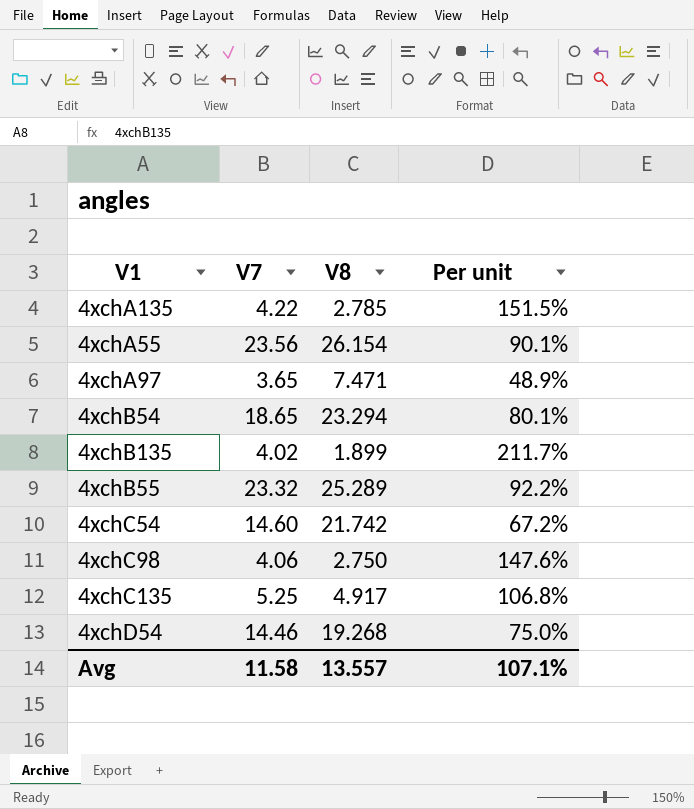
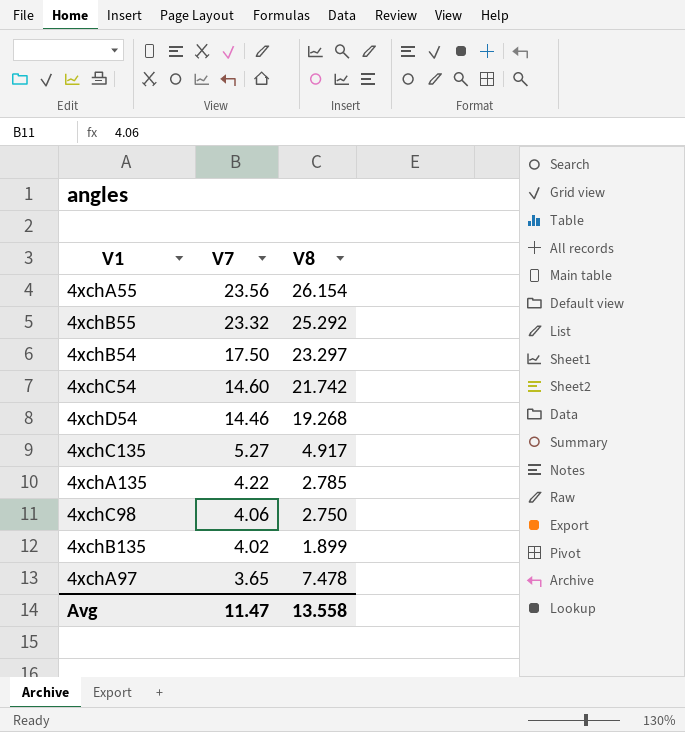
row order: none -> V7 descending
column Per unit | formula: [V7] / [V8] -> none
4xchB55 | V8: 25.289 -> 25.292
4xchB54 | V7: 18.65 -> 17.50
4xchB54 | V8: 23.294 -> 23.297
4xchC135 | V7: 5.25 -> 5.27
4xchA97 | V8: 7.471 -> 7.478
Avg | V7: 11.58 -> 11.47
Avg | V8: 13.557 -> 13.558

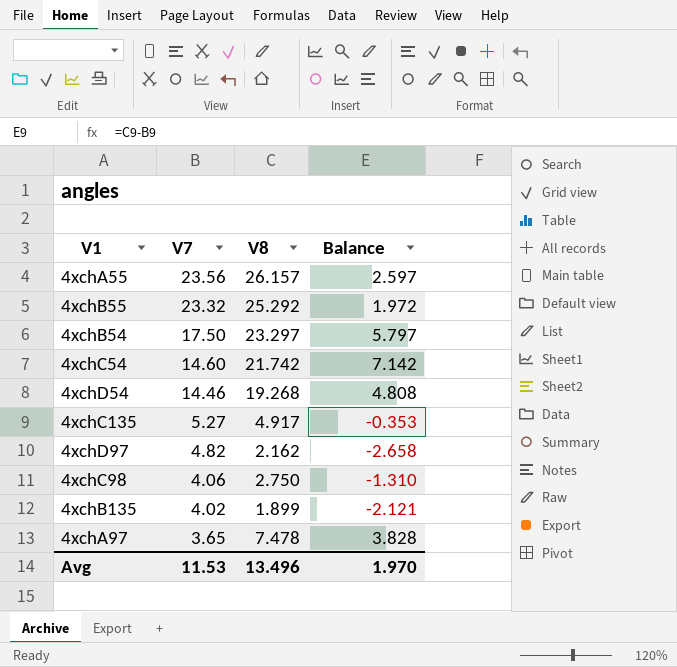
column Balance | formula: none -> [V8] - [V7]
row 4xchA135: 4.22 | 2.785 -> none
4xchA55 | V8: 26.154 -> 26.157
row 4xchD97: none -> 4.82 | 2.162 | -2.658
Avg | V7: 11.47 -> 11.53
Avg | V8: 13.558 -> 13.496

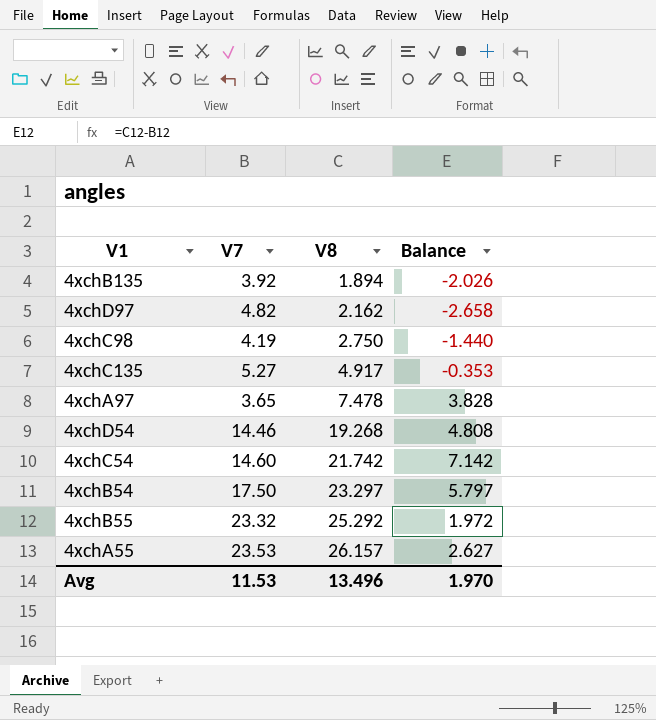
row order: V7 descending -> V8 ascending
4xchB135 | V7: 4.02 -> 3.92
4xchB135 | V8: 1.899 -> 1.894
4xchB135 | Balance: -2.121 -> -2.026
4xchC98 | V7: 4.06 -> 4.19
4xchC98 | Balance: -1.310 -> -1.440
4xchA55 | V7: 23.56 -> 23.53
4xchA55 | Balance: 2.597 -> 2.627

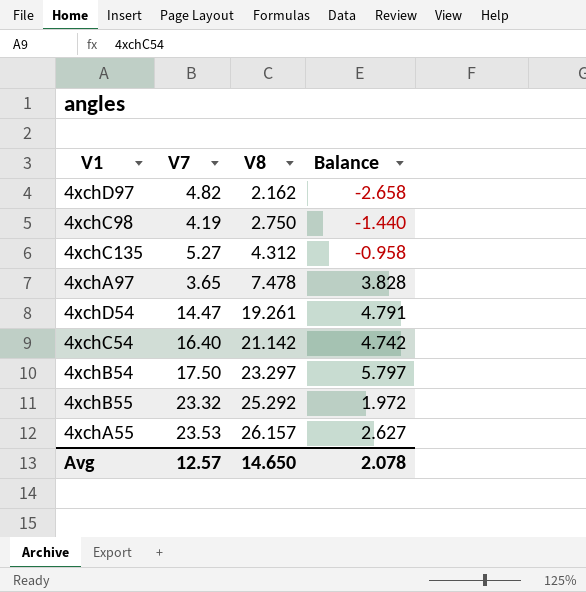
row 4xchB135: 3.92 | 1.894 | -2.026 -> none
4xchC135 | V8: 4.917 -> 4.312
4xchC135 | Balance: -0.353 -> -0.958
4xchD54 | V7: 14.46 -> 14.47
4xchD54 | V8: 19.268 -> 19.261
4xchD54 | Balance: 4.808 -> 4.791
4xchC54 | V7: 14.60 -> 16.40
4xchC54 | V8: 21.742 -> 21.142
4xchC54 | Balance: 7.142 -> 4.742
Avg | V7: 11.53 -> 12.57
Avg | V8: 13.496 -> 14.650
Avg | Balance: 1.970 -> 2.078

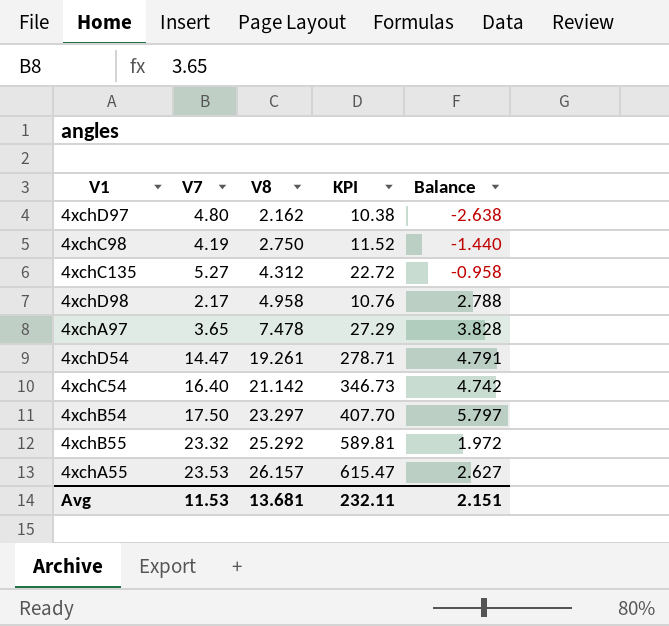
column KPI | formula: none -> [V7] * [V8]
4xchD97 | V7: 4.82 -> 4.80
4xchD97 | Balance: -2.658 -> -2.638
row 4xchD98: none -> 2.17 | 4.958 | 10.76 | 2.788
Avg | V7: 12.57 -> 11.53
Avg | V8: 14.650 -> 13.681
Avg | Balance: 2.078 -> 2.151

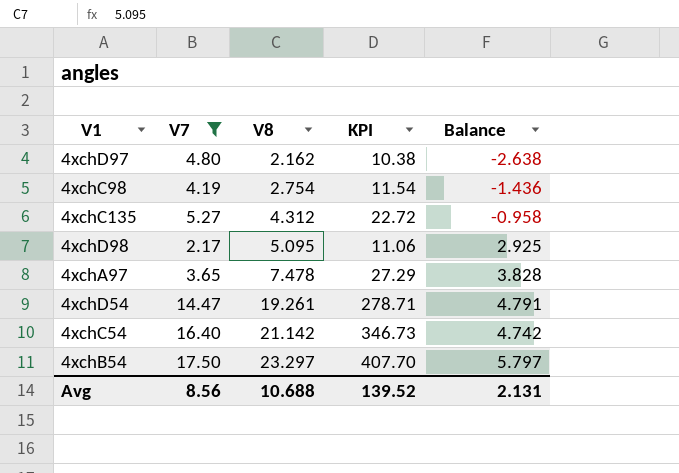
filter: none -> V7 <= 17.50
4xchC98 | V8: 2.750 -> 2.754
4xchC98 | KPI: 11.52 -> 11.54
4xchC98 | Balance: -1.440 -> -1.436
4xchD98 | V8: 4.958 -> 5.095
4xchD98 | KPI: 10.76 -> 11.06
4xchD98 | Balance: 2.788 -> 2.925
Avg | V7: 11.53 -> 8.56
Avg | V8: 13.681 -> 10.688
Avg | KPI: 232.11 -> 139.52
Avg | Balance: 2.151 -> 2.131

